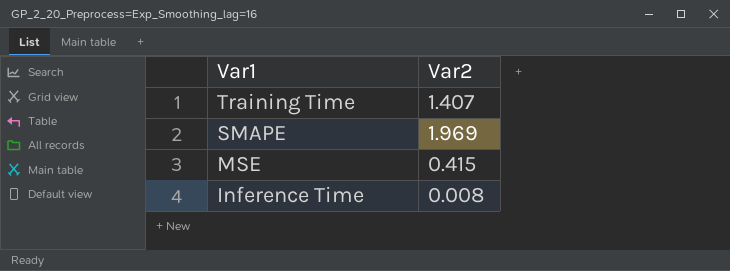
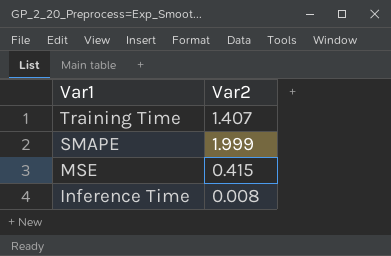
SMAPE | Var2: 1.969 -> 1.999

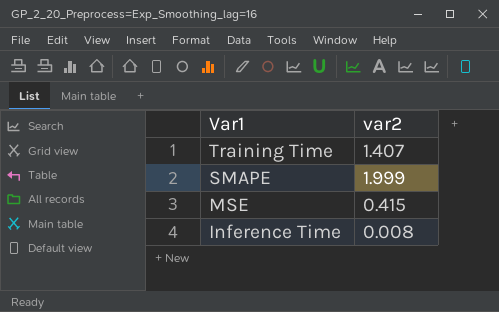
column name: Var2 -> var2

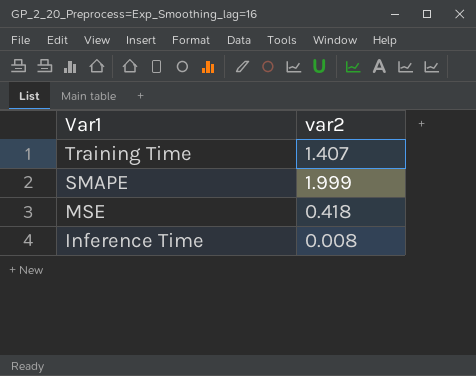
MSE | var2: 0.415 -> 0.418

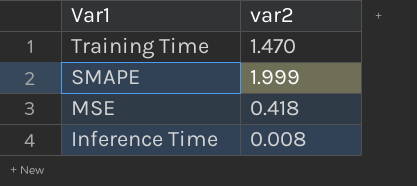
Training Time | var2: 1.407 -> 1.470

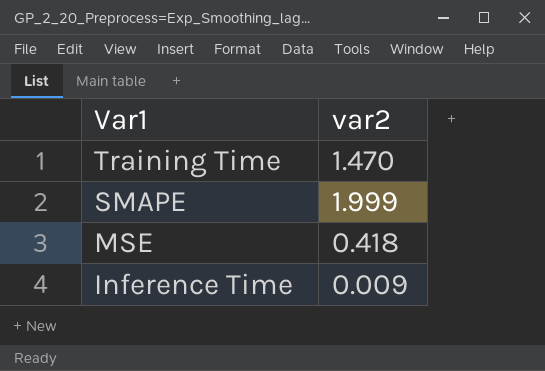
Inference Time | var2: 0.008 -> 0.009

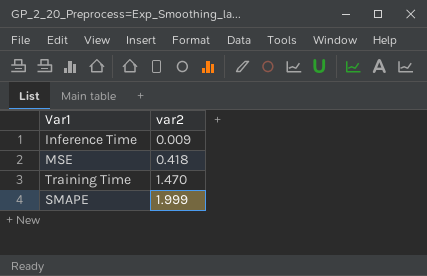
row order: Var1 descending -> var2 ascending

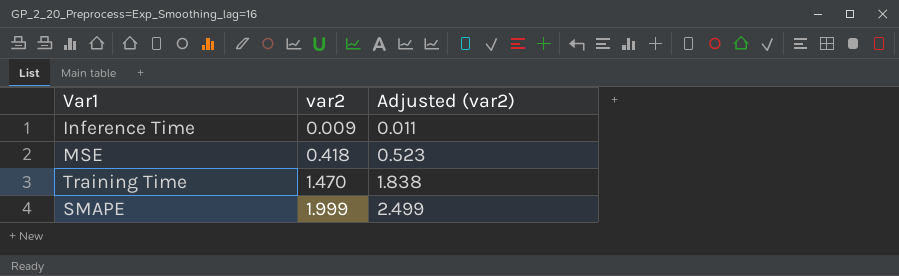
column Adjusted (var2) | formula: none -> [var2] * 1.25

